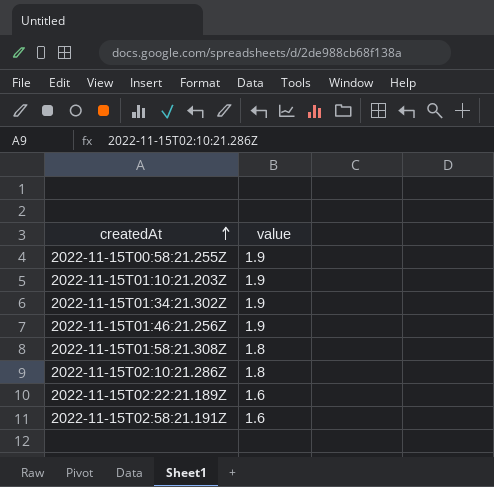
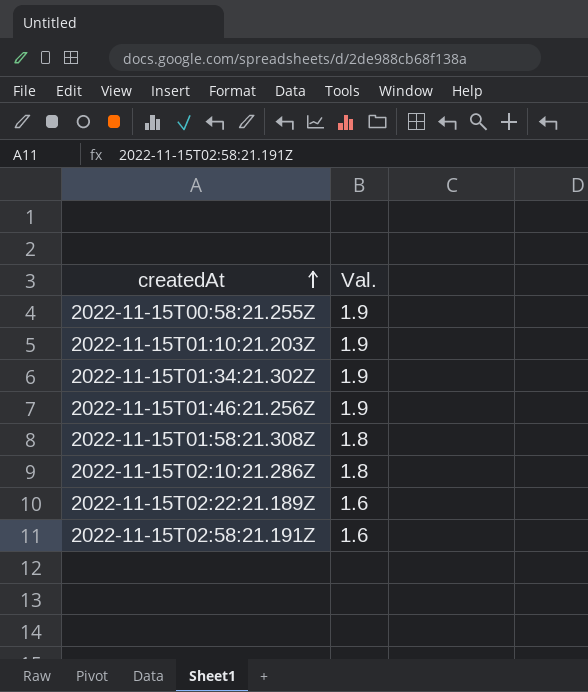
column name: value -> Val.

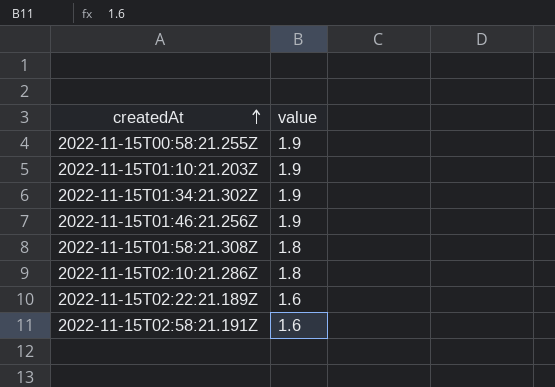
column name: Val. -> value

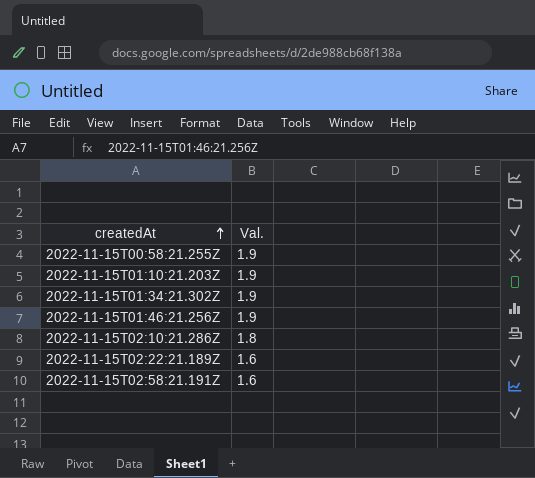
column name: value -> Val.
row 2022-11-15T01:58:21.308Z: 1.8 -> none

